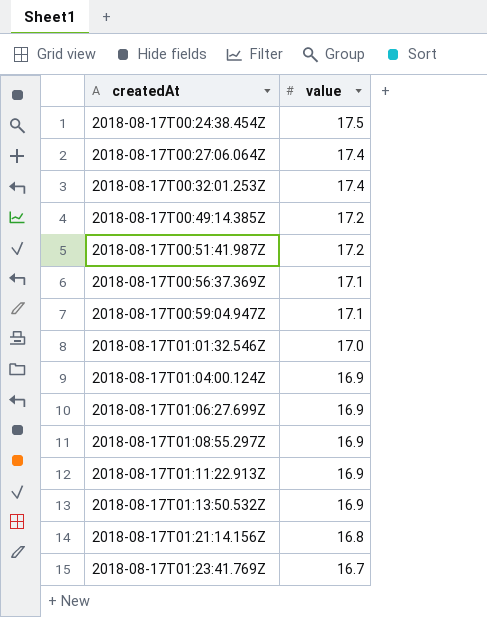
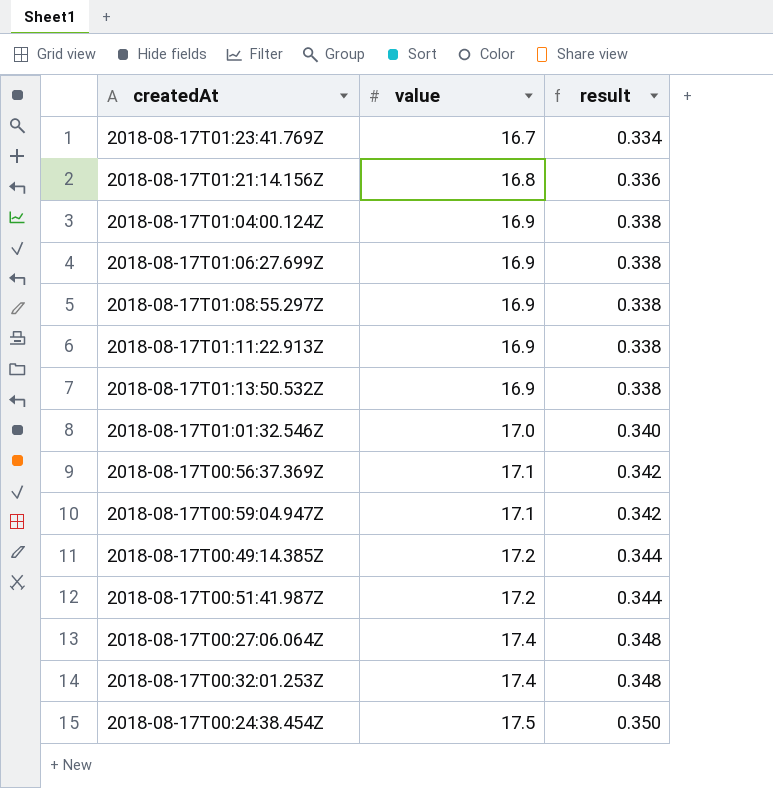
row order: createdAt ascending -> value ascending
column result | formula: none -> [value] * 0.02

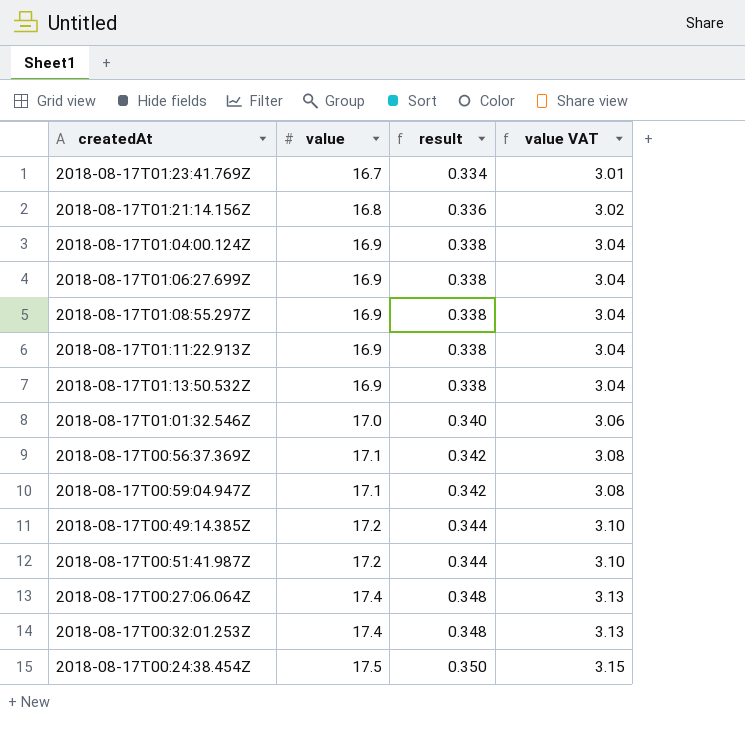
column value VAT | formula: none -> [value] * 0.18

